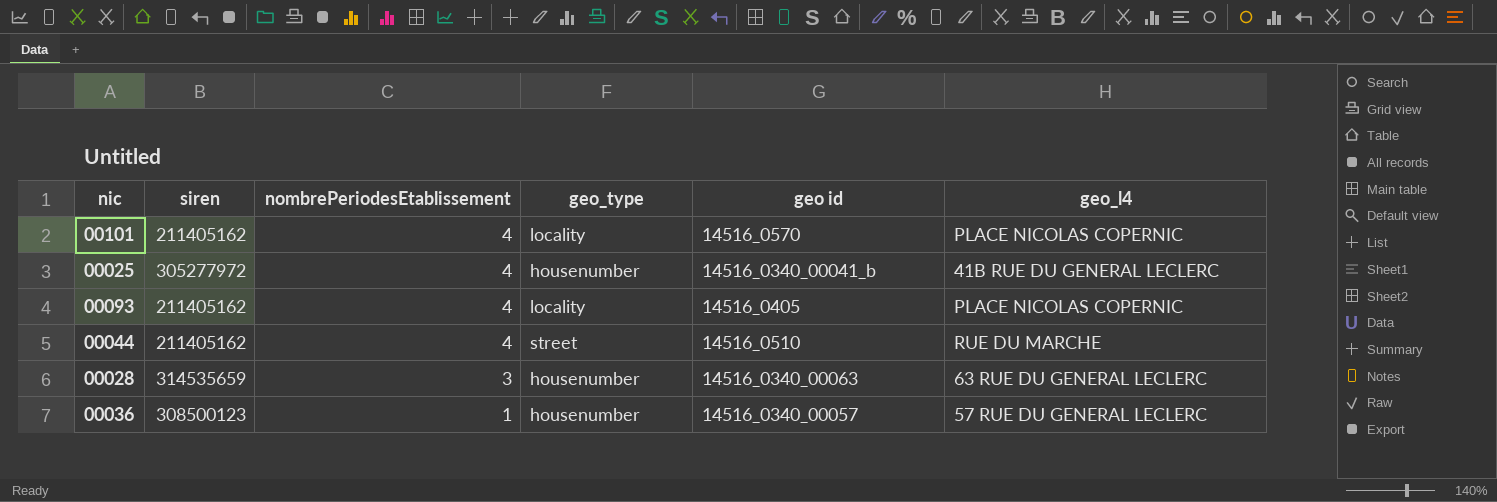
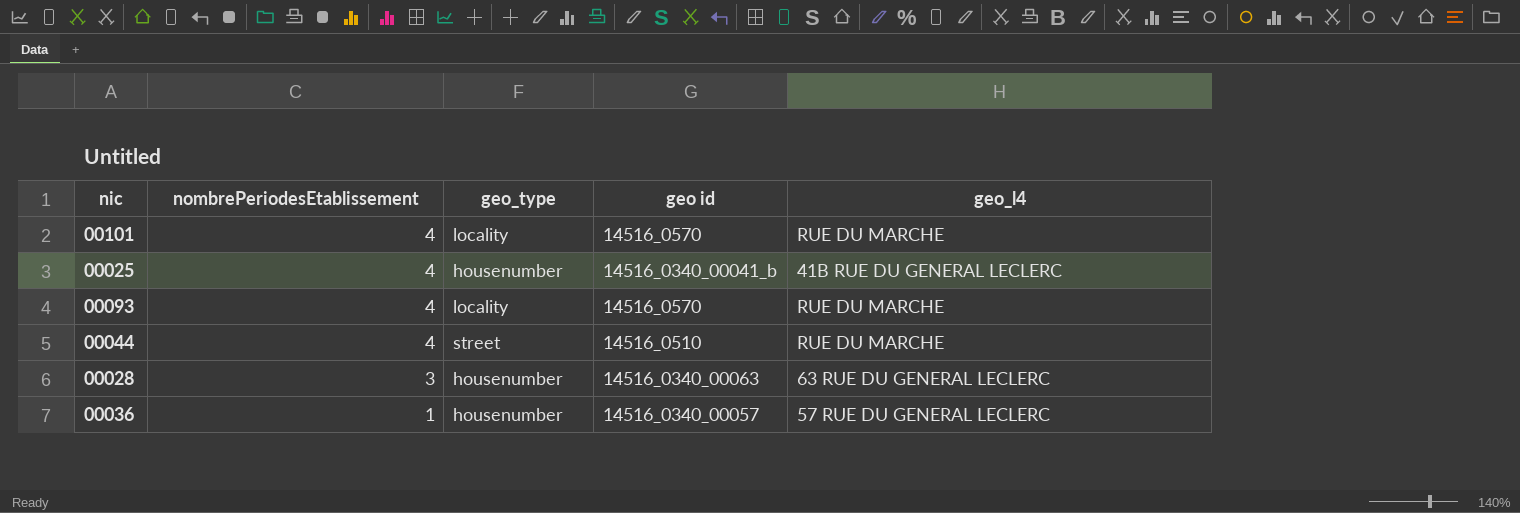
column siren | position: 2 -> none
00101 | geo_l4: PLACE NICOLAS COPERNIC -> RUE DU MARCHE
00093 | geo id: 14516_0405 -> 14516_0570
00093 | geo_l4: PLACE NICOLAS COPERNIC -> RUE DU MARCHE

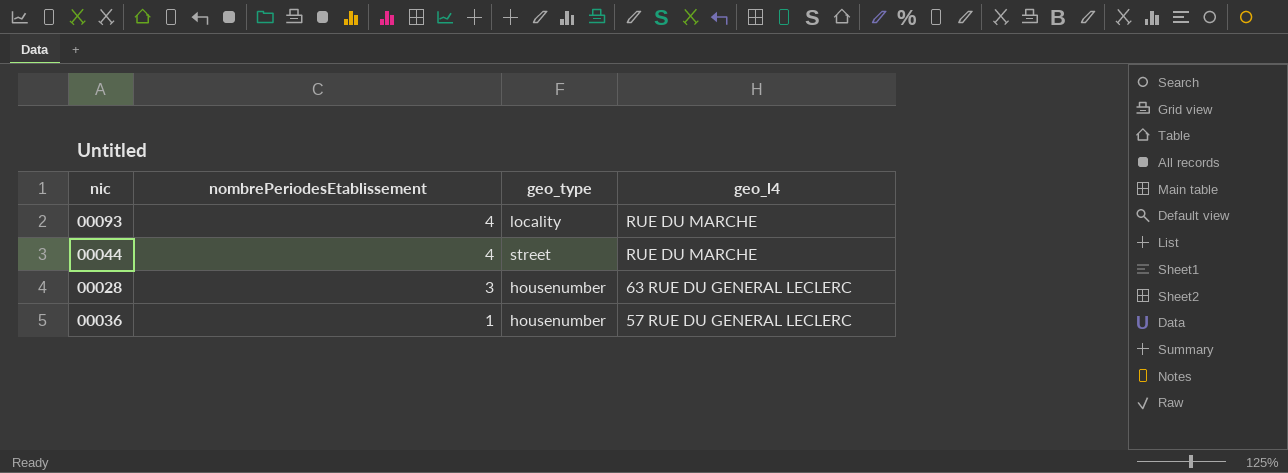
column geo id | position: 4 -> none
row 00101: 4 | locality | 14516_0570 | RUE DU MARCHE -> none
row 00025: 4 | housenumber | 14516_0340_00041_b | 41B RUE DU GENERAL LECLERC -> none

